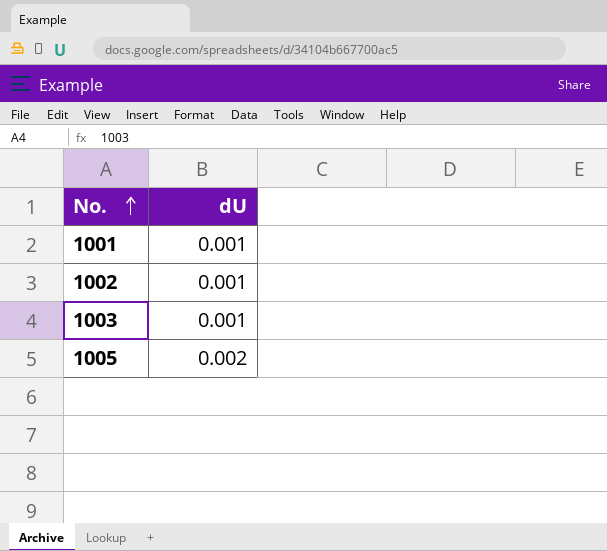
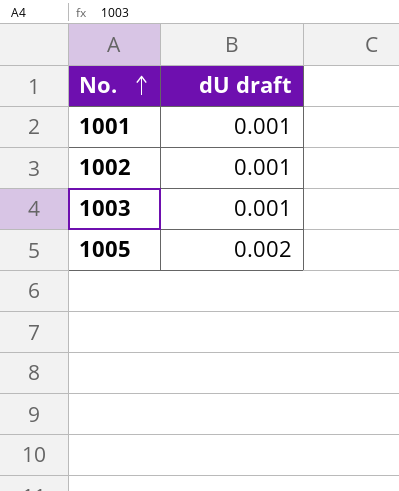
column name: dU -> dU draft

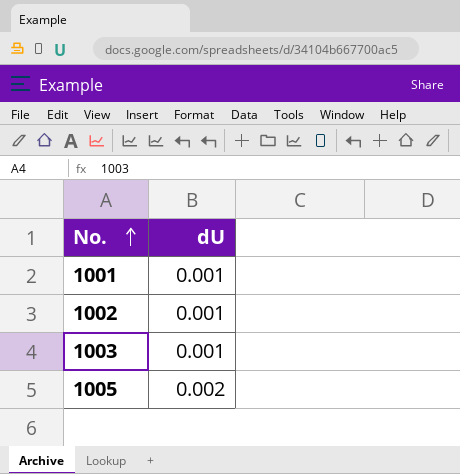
column name: dU draft -> dU

